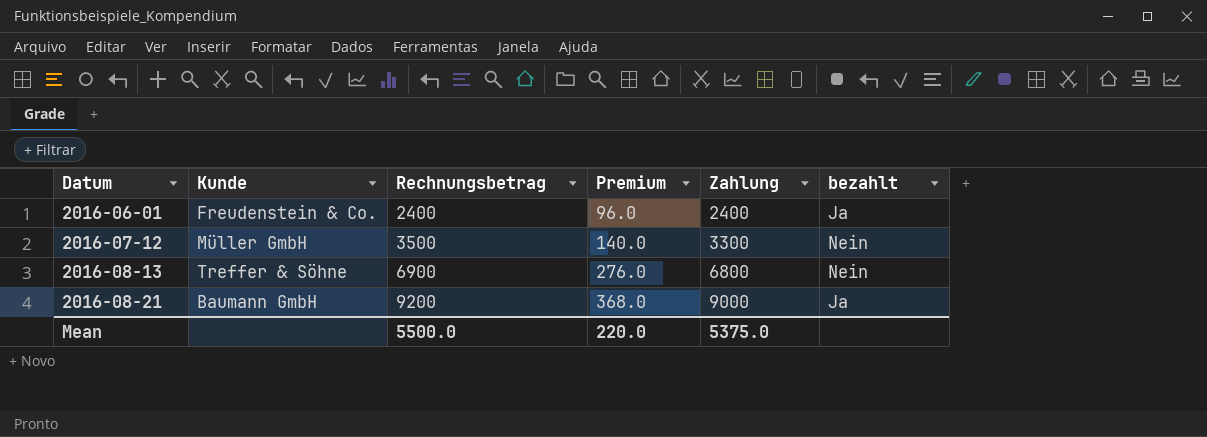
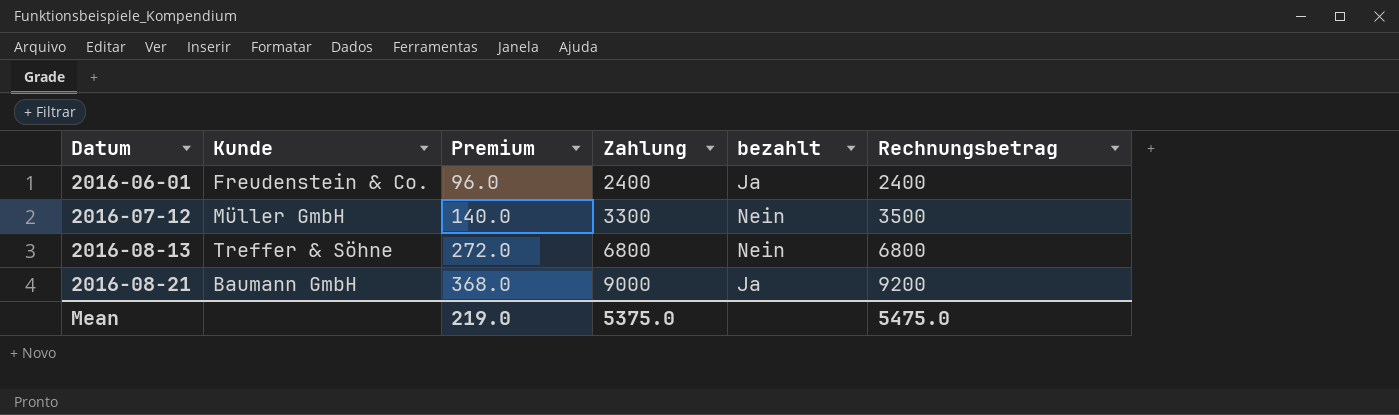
column Rechnungsbetrag | position: 3 -> 6
2016-08-13 | Premium: 276.0 -> 272.0
2016-08-13 | Rechnungsbetrag: 6900 -> 6800
Mean | Premium: 220.0 -> 219.0
Mean | Rechnungsbetrag: 5500.0 -> 5475.0

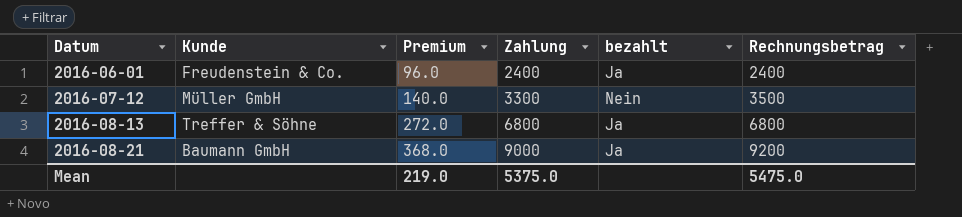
2016-08-13 | bezahlt: Nein -> Ja

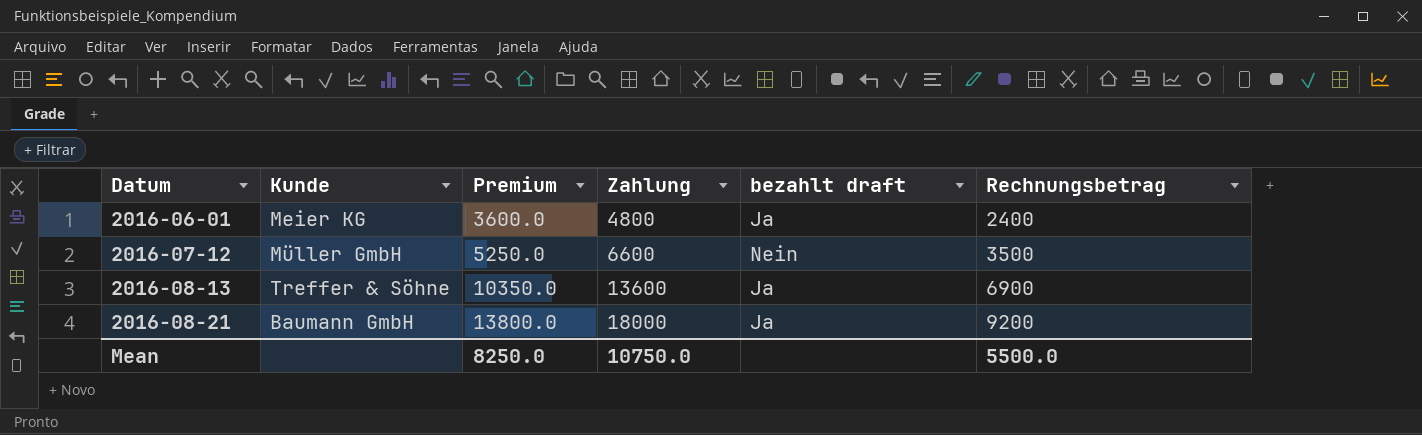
column Premium | formula: [Rechnungsbetrag] * 0.04 -> [Rechnungsbetrag] * 1.5
column name: bezahlt -> bezahlt draft
2016-06-01 | Kunde: Freudenstein & Co. -> Meier KG
2016-06-01 | Zahlung: 2400 -> 4800
2016-07-12 | Zahlung: 3300 -> 6600
2016-08-13 | Zahlung: 6800 -> 13600
2016-08-13 | Rechnungsbetrag: 6800 -> 6900
2016-08-21 | Zahlung: 9000 -> 18000
Mean | Premium: 219.0 -> 8250.0
Mean | Zahlung: 5375.0 -> 10750.0
Mean | Rechnungsbetrag: 5475.0 -> 5500.0

